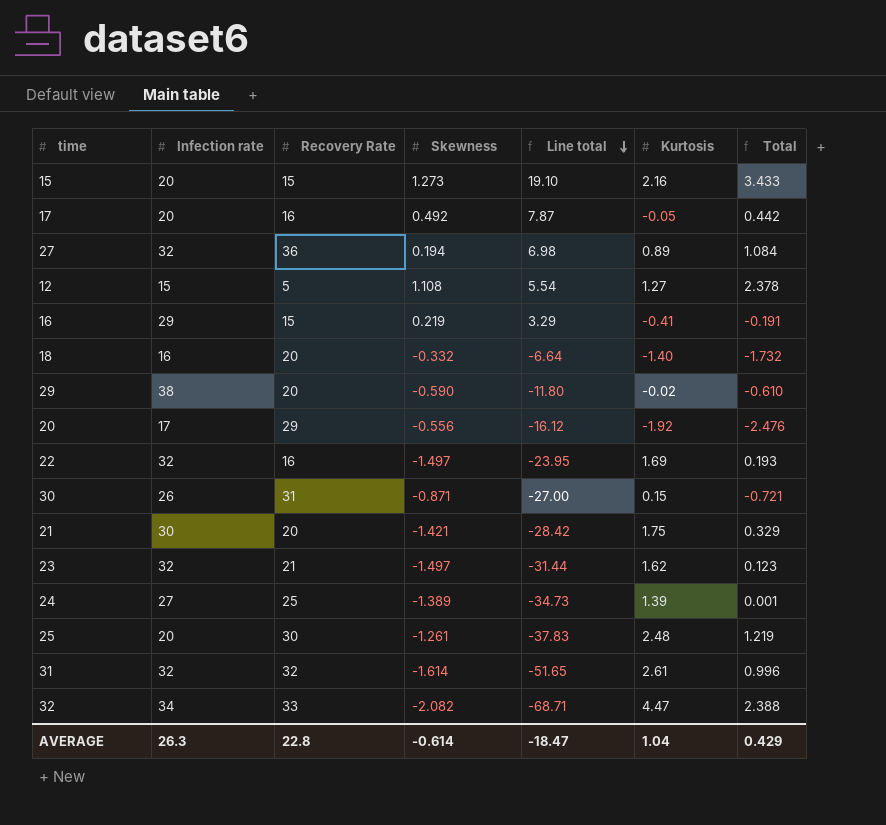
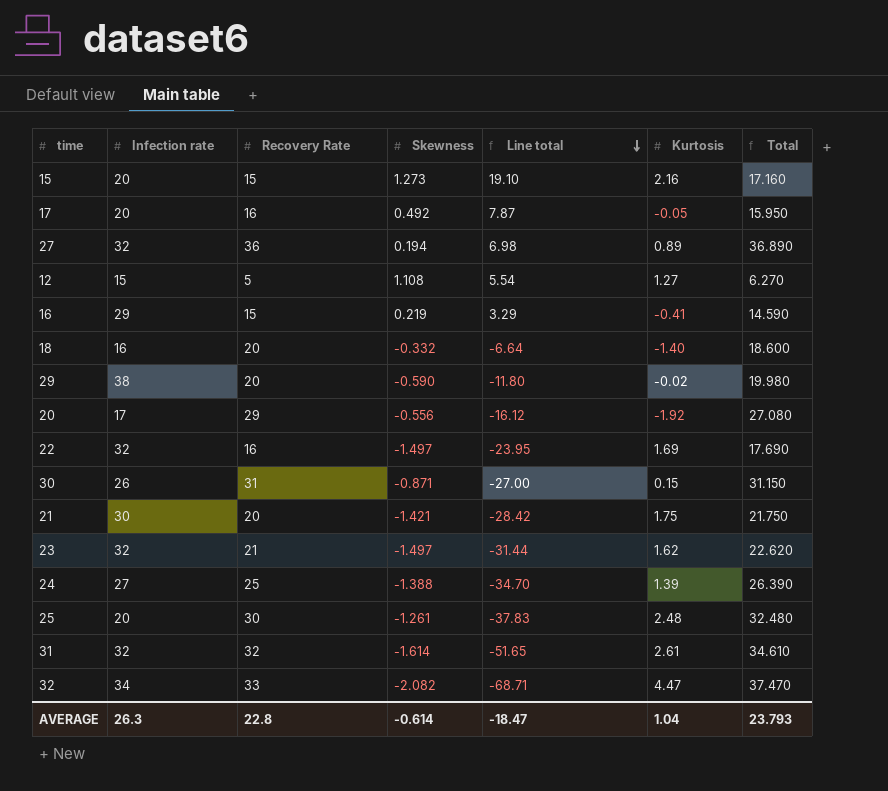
column Total | formula: [Skewness] + [Kurtosis] -> [Recovery Rate] + [Kurtosis]
24 | Skewness: -1.389 -> -1.388
24 | Line total: -34.73 -> -34.70
AVERAGE | Total: 0.429 -> 23.793

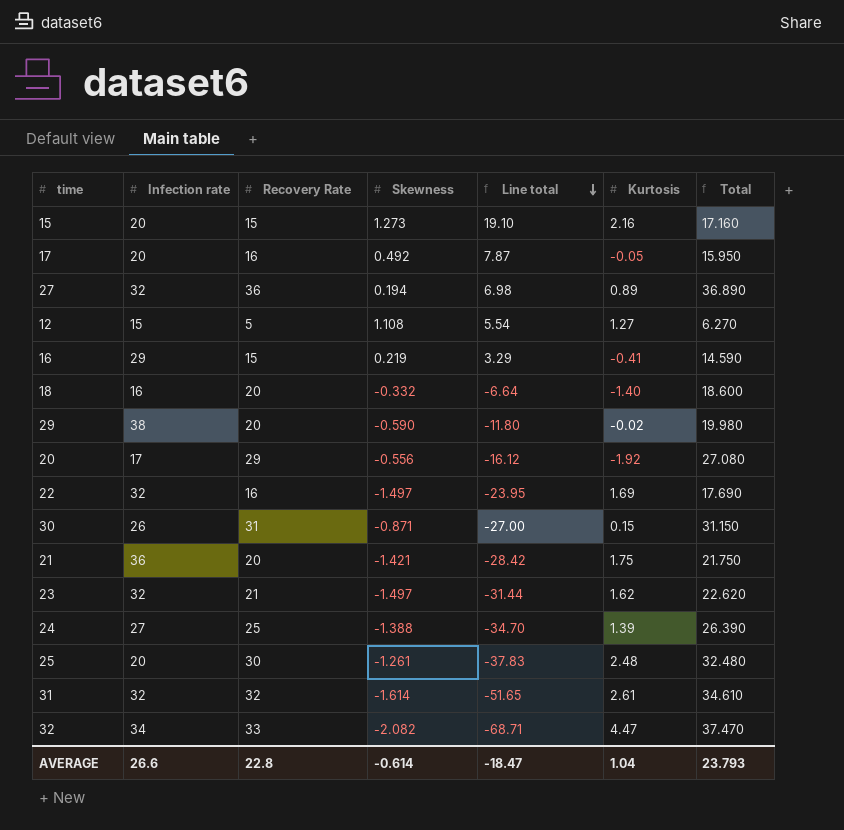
21 | Infection rate: 30 -> 36
AVERAGE | Infection rate: 26.3 -> 26.6

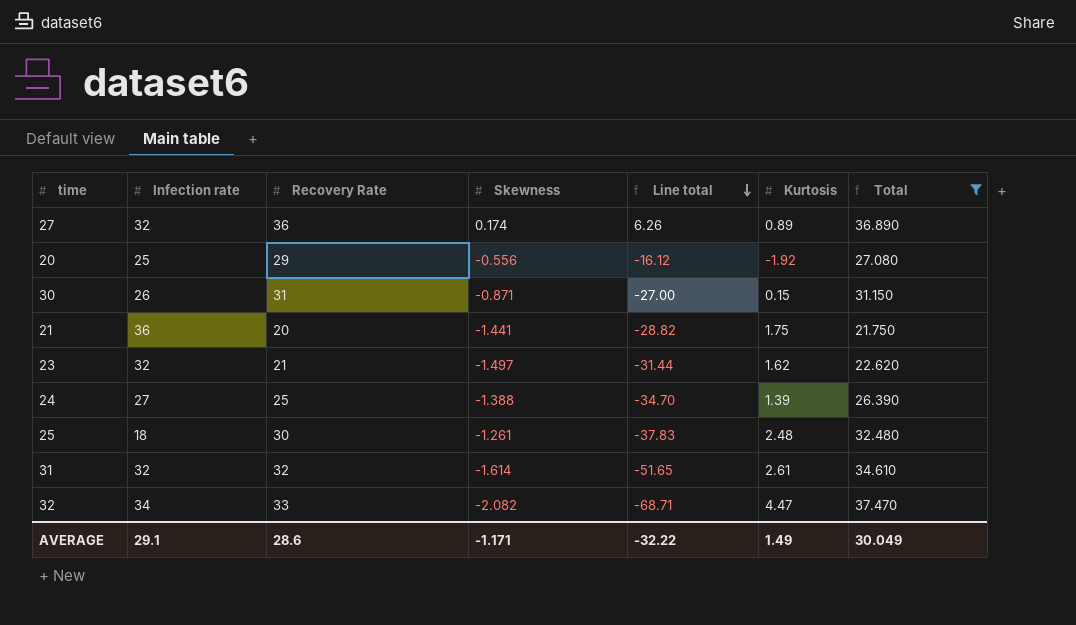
filter: none -> Total >= 21.750
27 | Skewness: 0.194 -> 0.174
27 | Line total: 6.98 -> 6.26
20 | Infection rate: 17 -> 25
21 | Skewness: -1.421 -> -1.441
21 | Line total: -28.42 -> -28.82
25 | Infection rate: 20 -> 18
AVERAGE | Infection rate: 26.6 -> 29.1
AVERAGE | Recovery Rate: 22.8 -> 28.6
AVERAGE | Skewness: -0.614 -> -1.171
AVERAGE | Line total: -18.47 -> -32.22
AVERAGE | Kurtosis: 1.04 -> 1.49
AVERAGE | Total: 23.793 -> 30.049

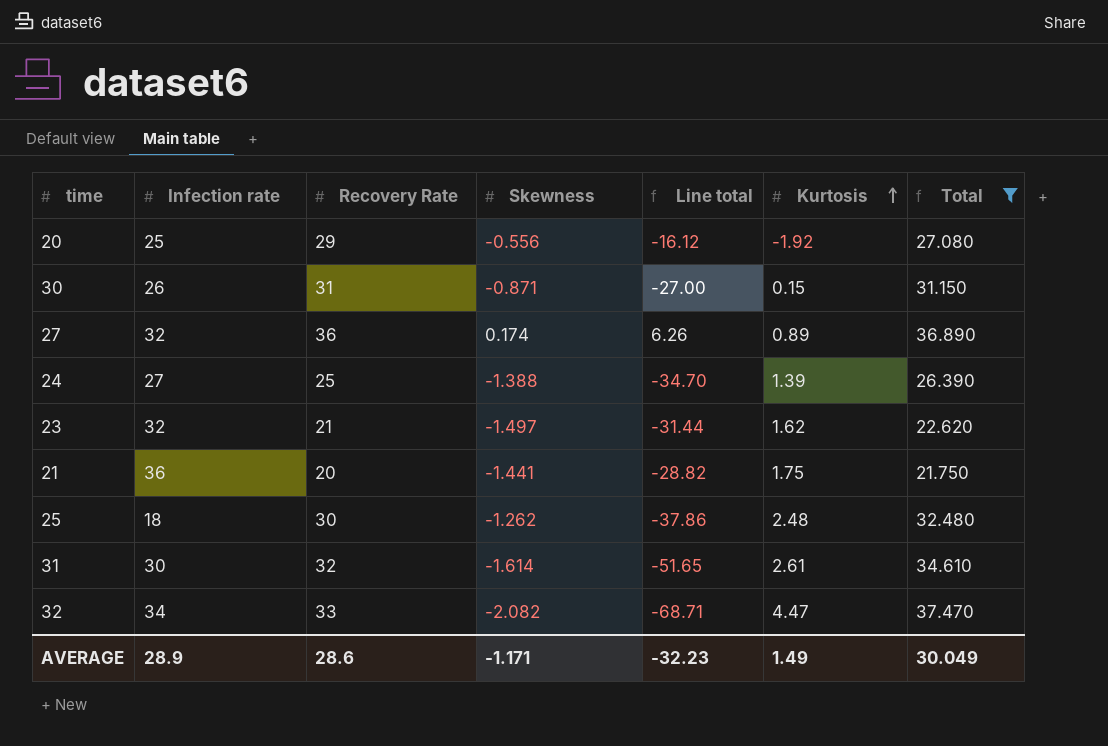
row order: Line total descending -> Kurtosis ascending
25 | Skewness: -1.261 -> -1.262
25 | Line total: -37.83 -> -37.86
31 | Infection rate: 32 -> 30
AVERAGE | Infection rate: 29.1 -> 28.9
AVERAGE | Line total: -32.22 -> -32.23

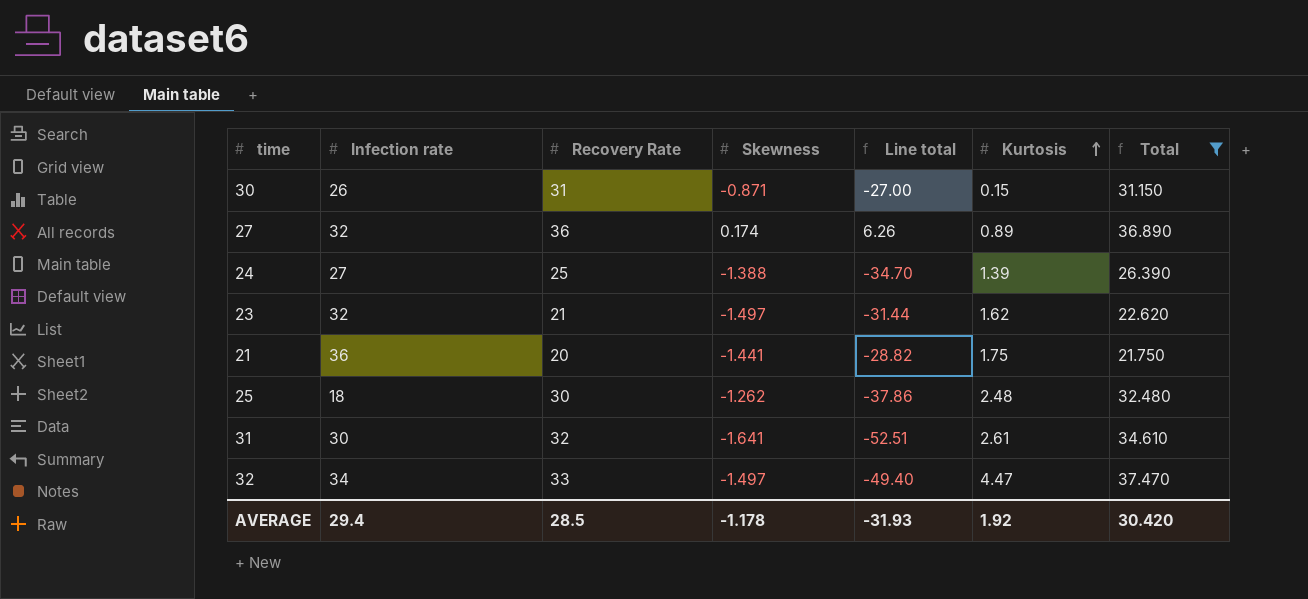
row 20: 25 | 29 | -0.556 | -16.12 | -1.92 | 27.080 -> none
31 | Skewness: -1.614 -> -1.641
31 | Line total: -51.65 -> -52.51
32 | Skewness: -2.082 -> -1.497
32 | Line total: -68.71 -> -49.40
AVERAGE | Infection rate: 28.9 -> 29.4
AVERAGE | Recovery Rate: 28.6 -> 28.5
AVERAGE | Skewness: -1.171 -> -1.178
AVERAGE | Line total: -32.23 -> -31.93
AVERAGE | Kurtosis: 1.49 -> 1.92
AVERAGE | Total: 30.049 -> 30.420

